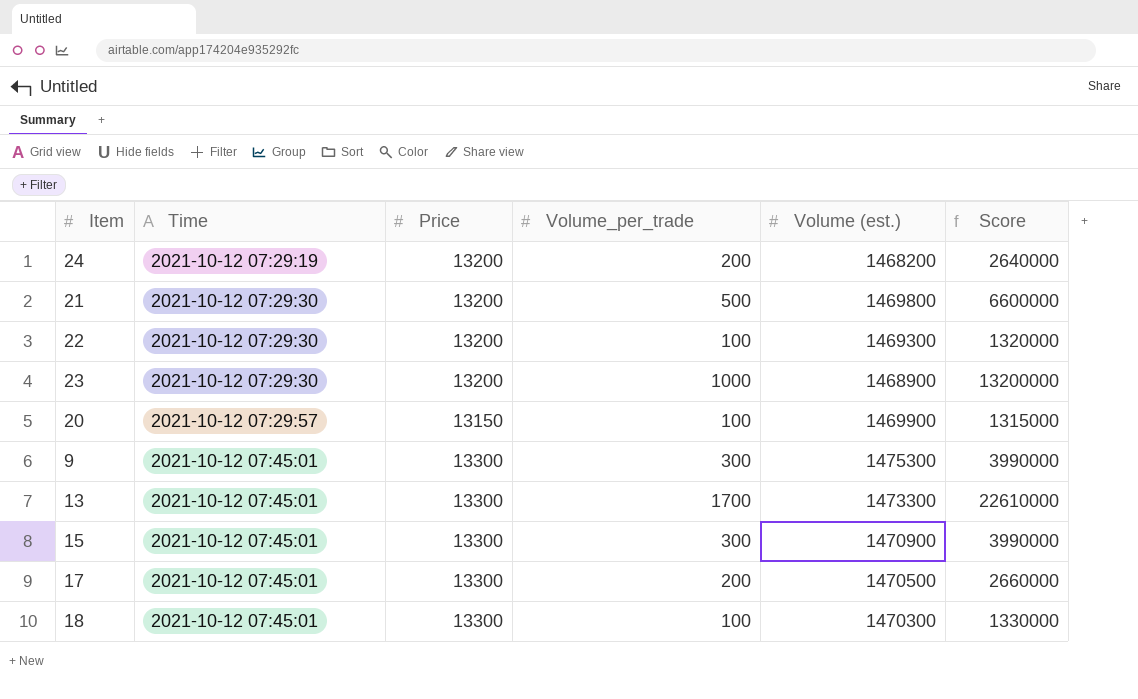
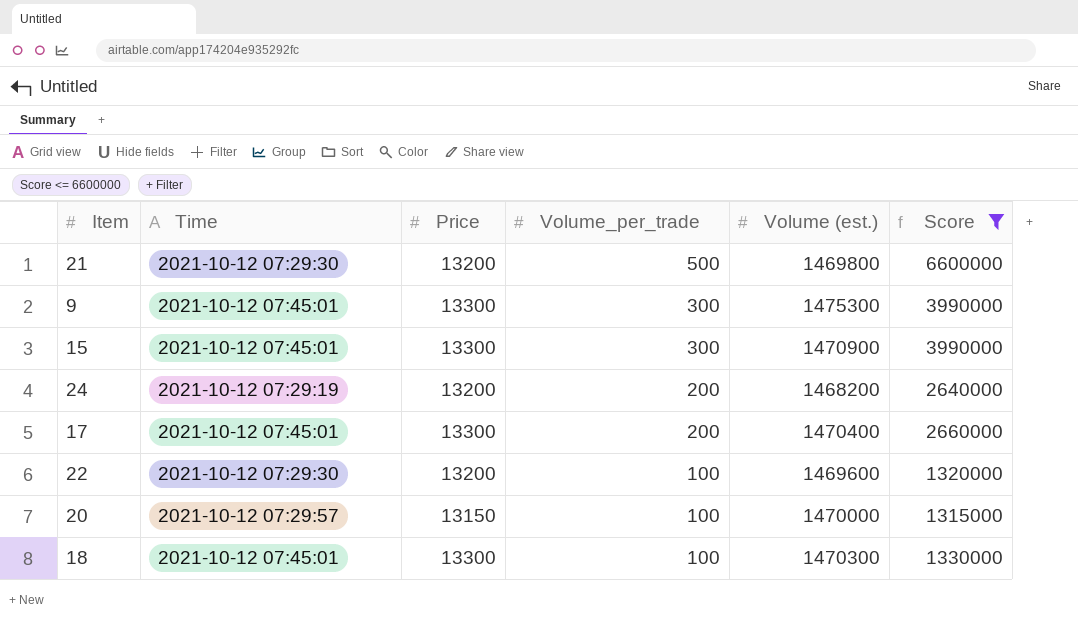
filter: none -> Score <= 6600000
row order: Time ascending -> Volume_per_trade descending
17 | Volume (est.): 1470500 -> 1470400
22 | Volume (est.): 1469300 -> 1469600
20 | Volume (est.): 1469900 -> 1470000

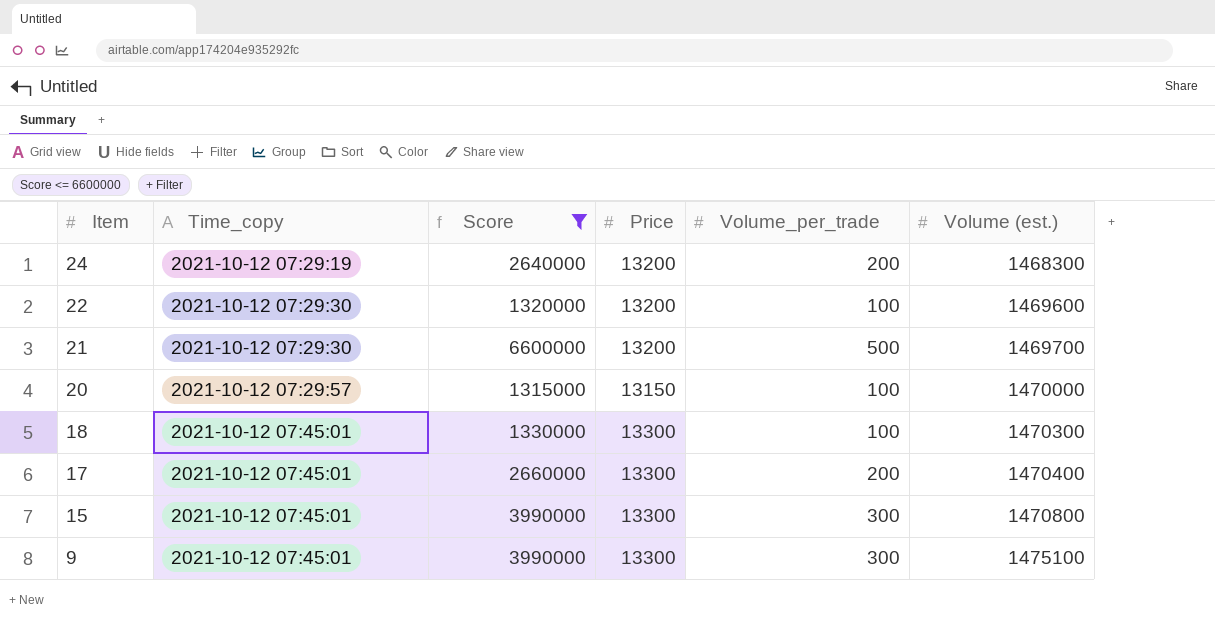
row order: Volume_per_trade descending -> Item descending
column name: Time -> Time_copy
column Score | position: 6 -> 3
24 | Volume (est.): 1468200 -> 1468300
21 | Volume (est.): 1469800 -> 1469700
15 | Volume (est.): 1470900 -> 1470800
9 | Volume (est.): 1475300 -> 1475100

